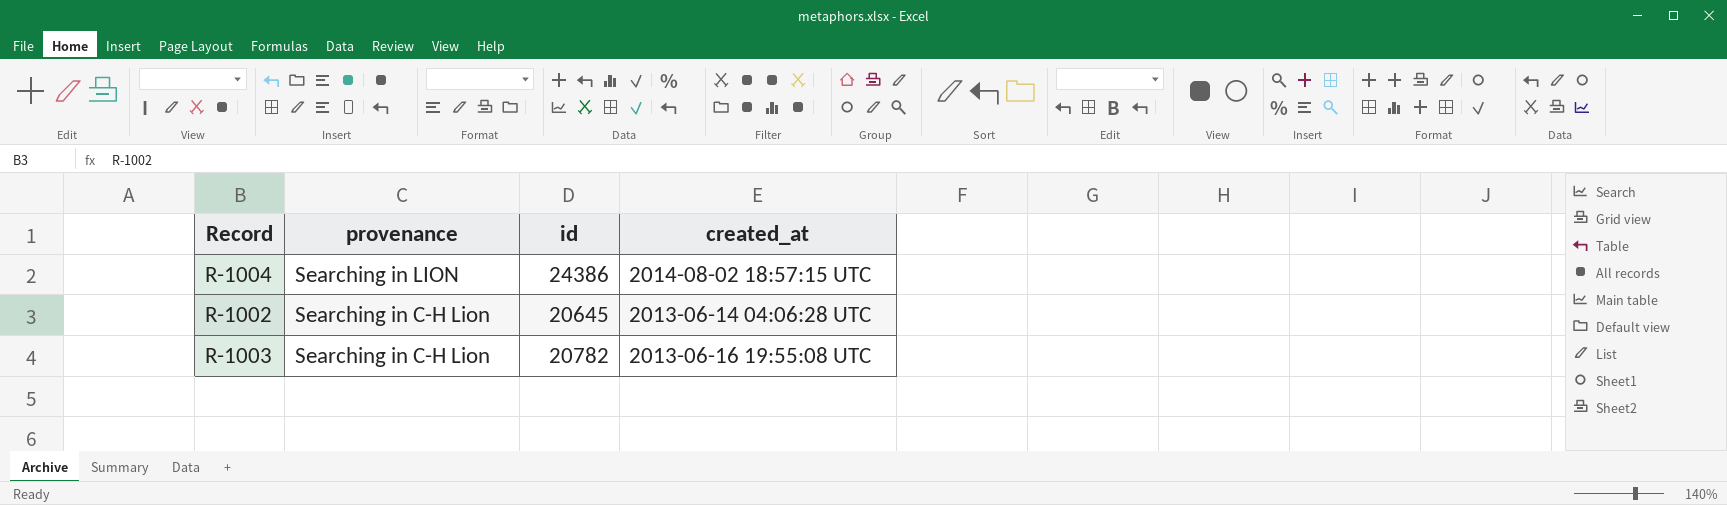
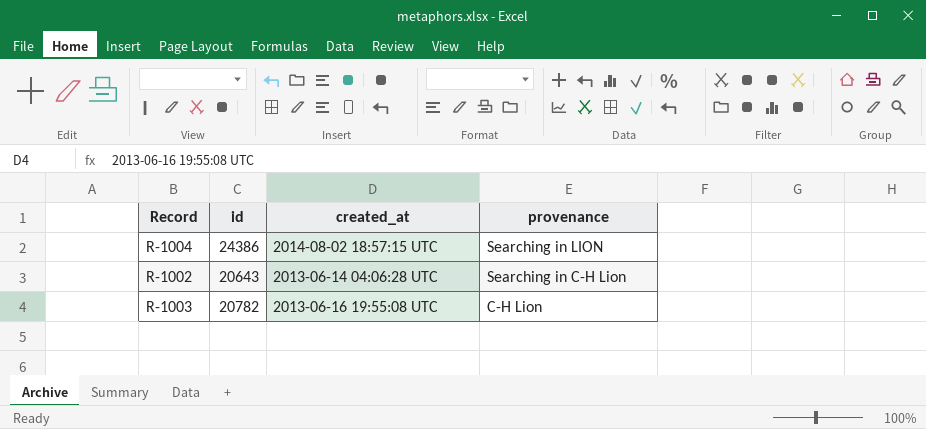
column provenance | position: 2 -> 4
R-1002 | id: 20645 -> 20643
R-1003 | provenance: Searching in C-H Lion -> C-H Lion

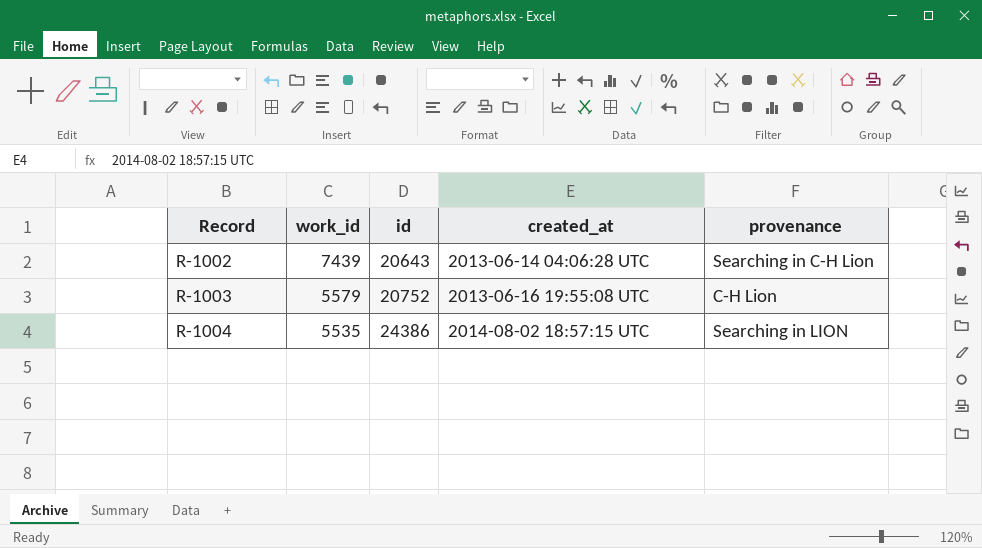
row order: provenance descending -> Record ascending
column work_id | position: none -> 2
R-1003 | id: 20782 -> 20752

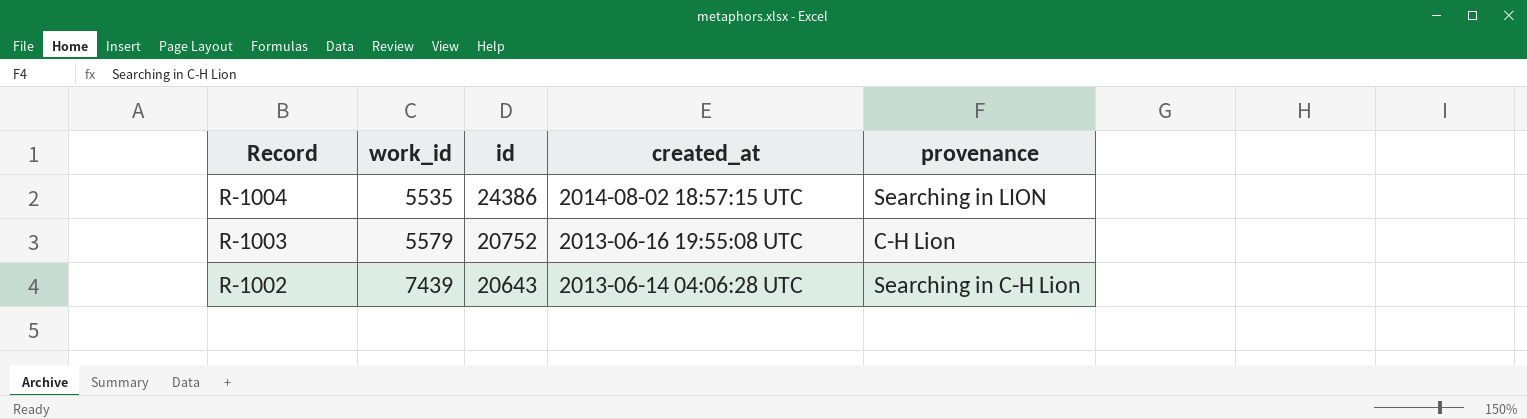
row order: Record ascending -> Record descending

